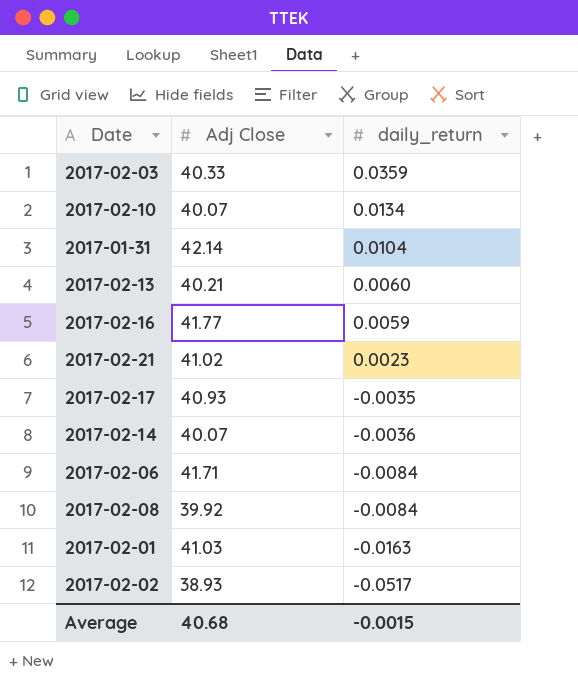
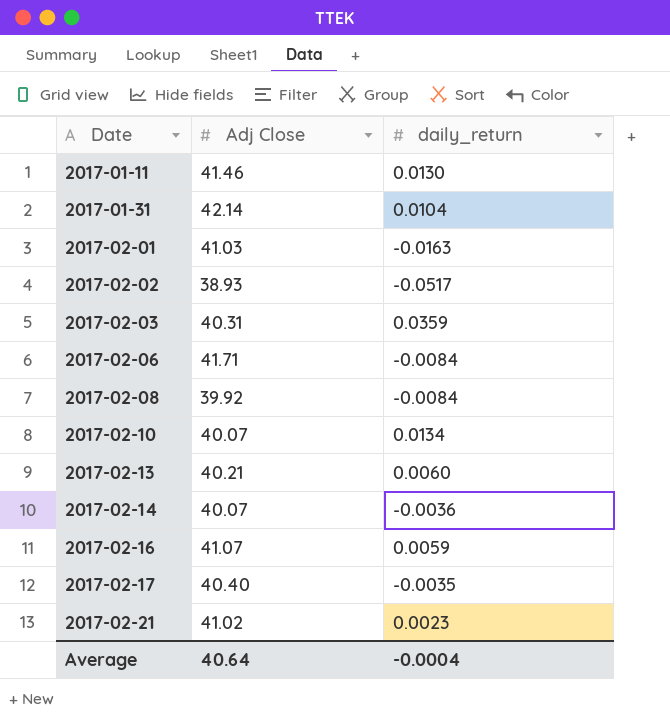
row order: daily_return descending -> Date ascending
row 2017-01-11: none -> 41.46 | 0.0130
2017-02-03 | Adj Close: 40.33 -> 40.31
2017-02-16 | Adj Close: 41.77 -> 41.07
2017-02-17 | Adj Close: 40.93 -> 40.40
Average | Adj Close: 40.68 -> 40.64
Average | daily_return: -0.0015 -> -0.0004

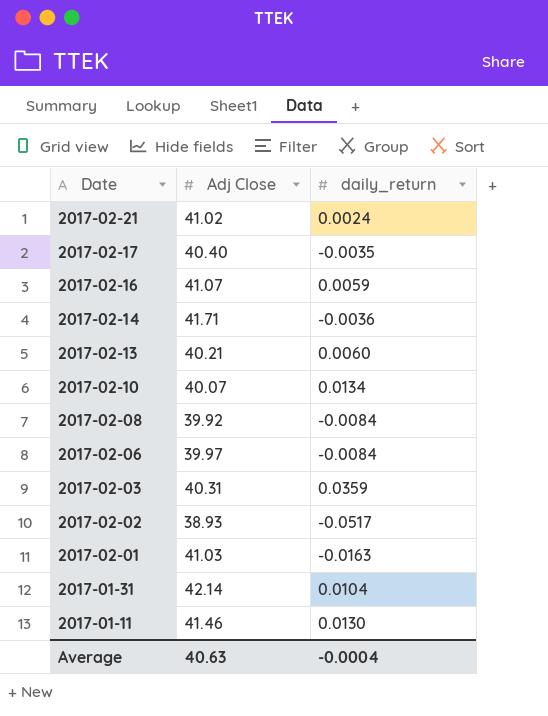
row order: Date ascending -> Date descending
2017-02-21 | daily_return: 0.0023 -> 0.0024
2017-02-14 | Adj Close: 40.07 -> 41.71
2017-02-06 | Adj Close: 41.71 -> 39.97
Average | Adj Close: 40.64 -> 40.63

